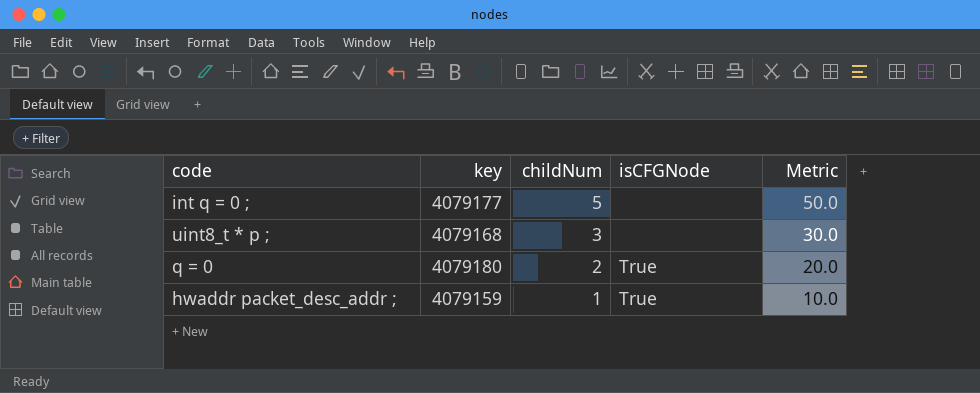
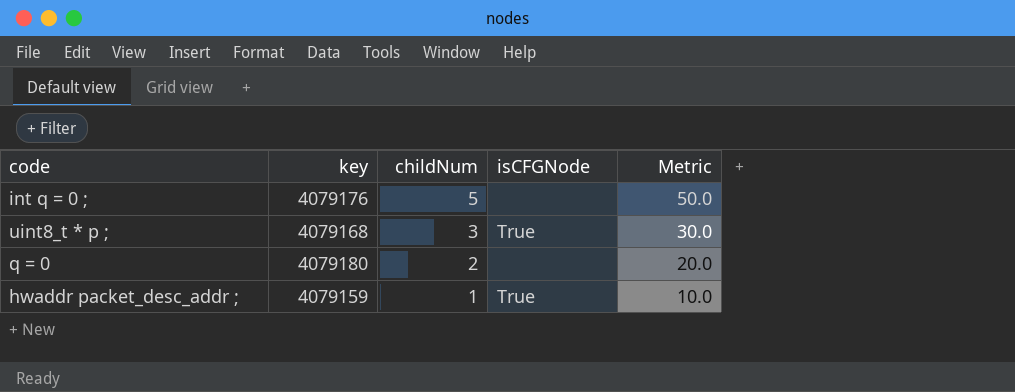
int q = 0 ; | key: 4079177 -> 4079176
uint8_t * p ; | isCFGNode: none -> True
q = 0 | isCFGNode: True -> none

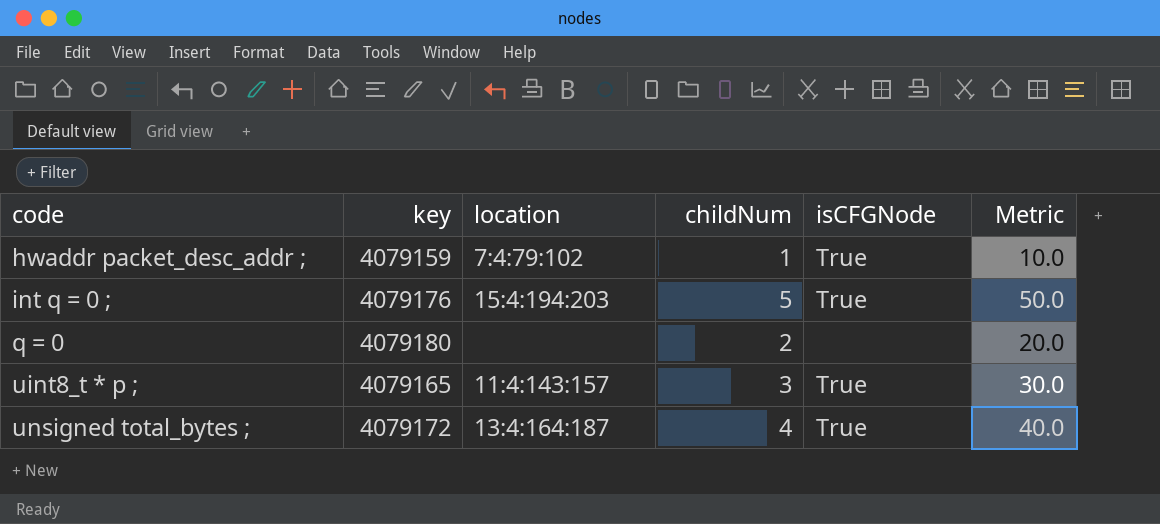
row order: childNum descending -> code ascending
column location | position: none -> 3
int q = 0 ; | isCFGNode: none -> True
uint8_t * p ; | key: 4079168 -> 4079165
row unsigned total_bytes ;: none -> 4079172 | 13:4:164:187 | 4 | True | 40.0

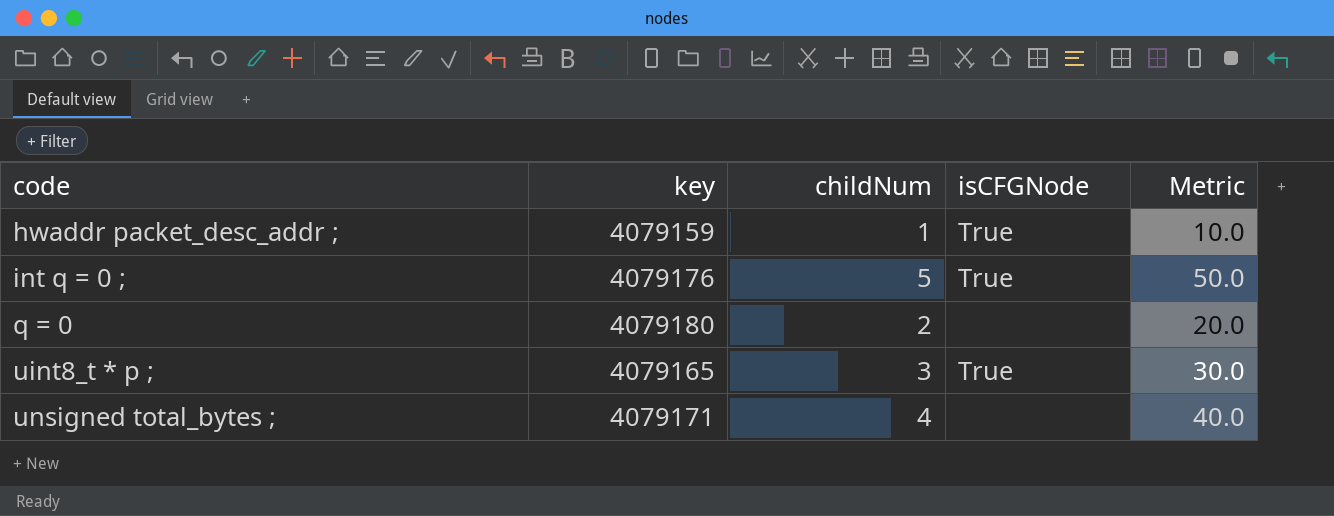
column location | position: 3 -> none
unsigned total_bytes ; | key: 4079172 -> 4079171
unsigned total_bytes ; | isCFGNode: True -> none

